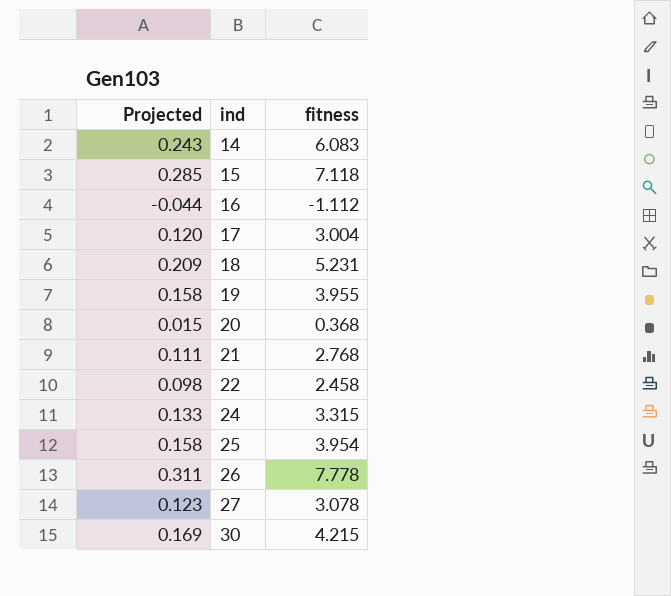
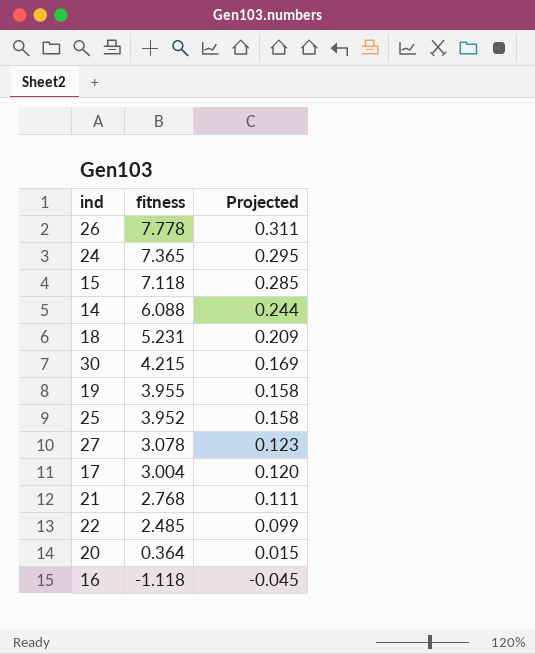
row order: ind ascending -> fitness descending
column Projected | position: 1 -> 3
24 | fitness: 3.315 -> 7.365
24 | Projected: 0.133 -> 0.295
14 | fitness: 6.083 -> 6.088
14 | Projected: 0.243 -> 0.244
25 | fitness: 3.954 -> 3.952
22 | fitness: 2.458 -> 2.485
22 | Projected: 0.098 -> 0.099
20 | fitness: 0.368 -> 0.364
16 | fitness: -1.112 -> -1.118
16 | Projected: -0.044 -> -0.045

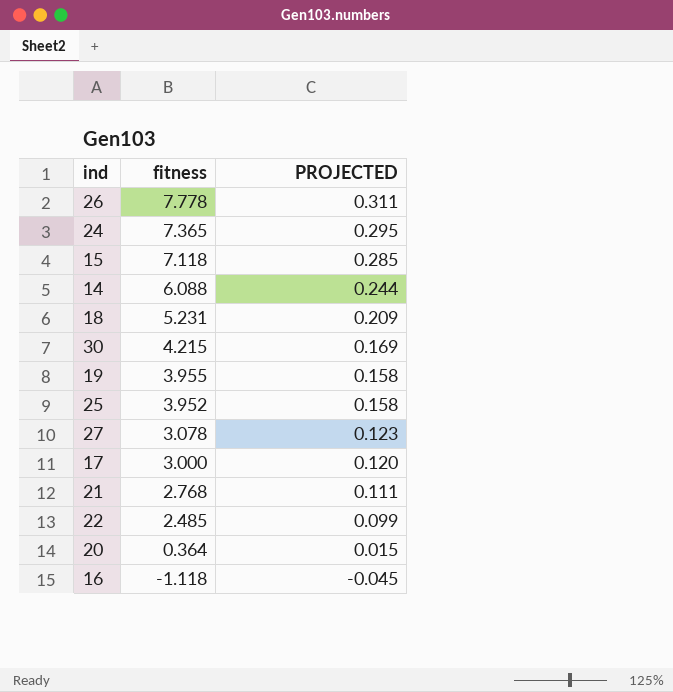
column name: Projected -> PROJECTED
17 | fitness: 3.004 -> 3.000

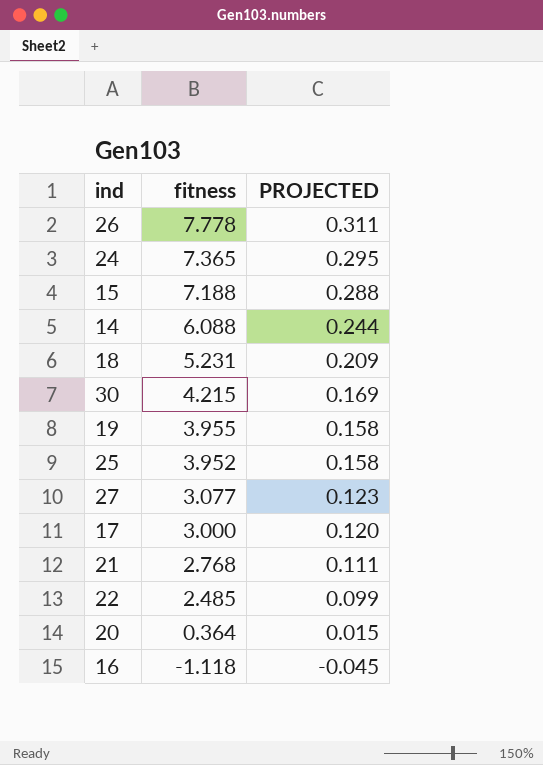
15 | fitness: 7.118 -> 7.188
15 | PROJECTED: 0.285 -> 0.288
27 | fitness: 3.078 -> 3.077

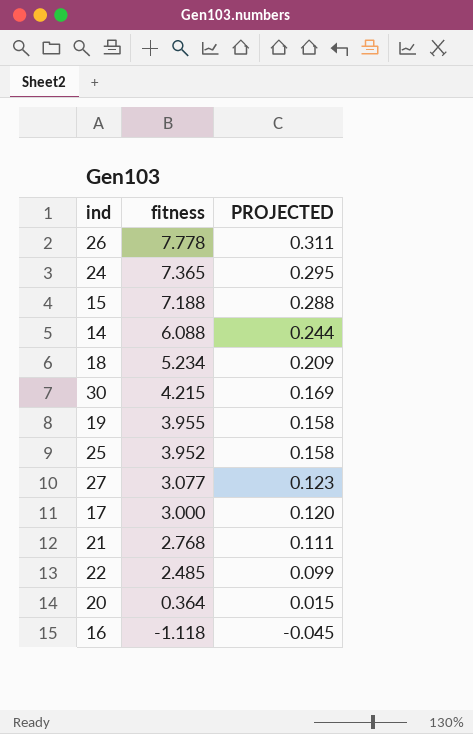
18 | fitness: 5.231 -> 5.234

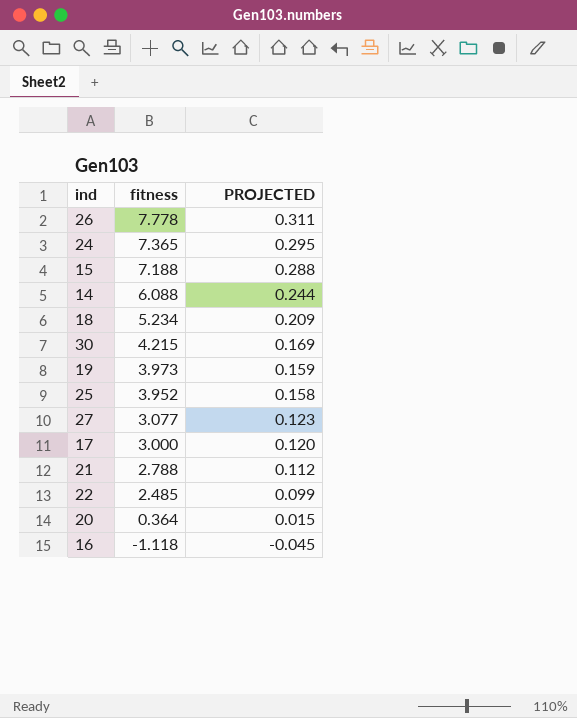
19 | fitness: 3.955 -> 3.973
19 | PROJECTED: 0.158 -> 0.159
21 | fitness: 2.768 -> 2.788
21 | PROJECTED: 0.111 -> 0.112

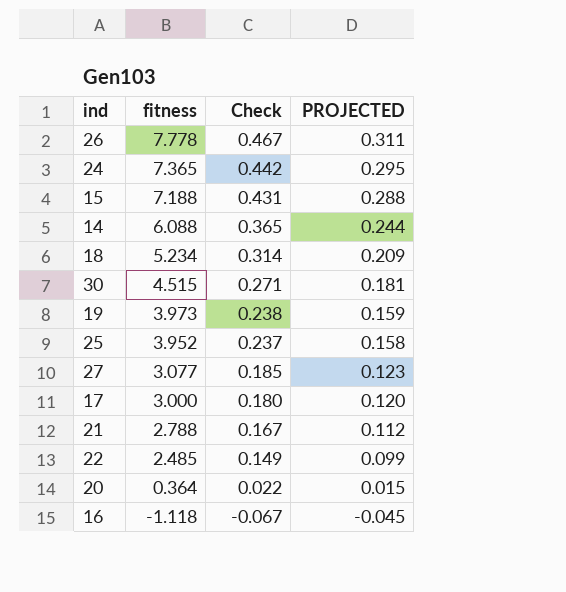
column Check | formula: none -> [fitness] * 0.06
30 | fitness: 4.215 -> 4.515
30 | PROJECTED: 0.169 -> 0.181

